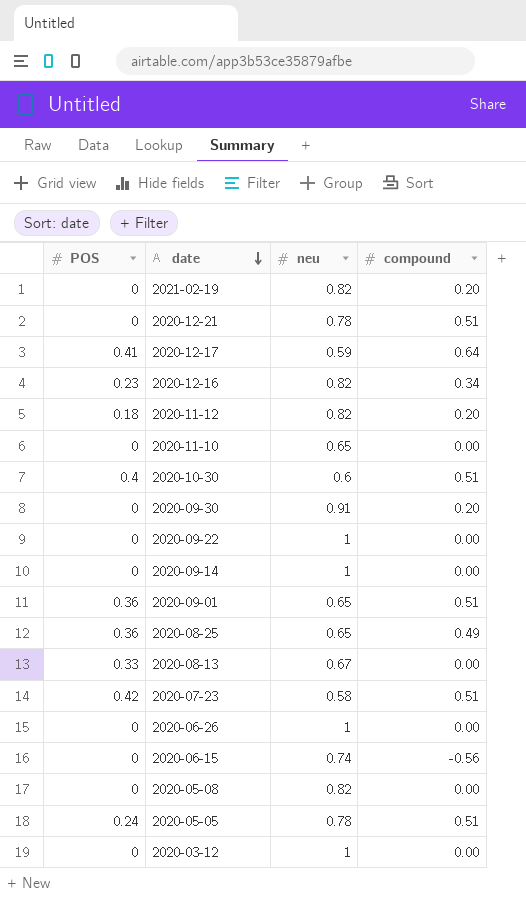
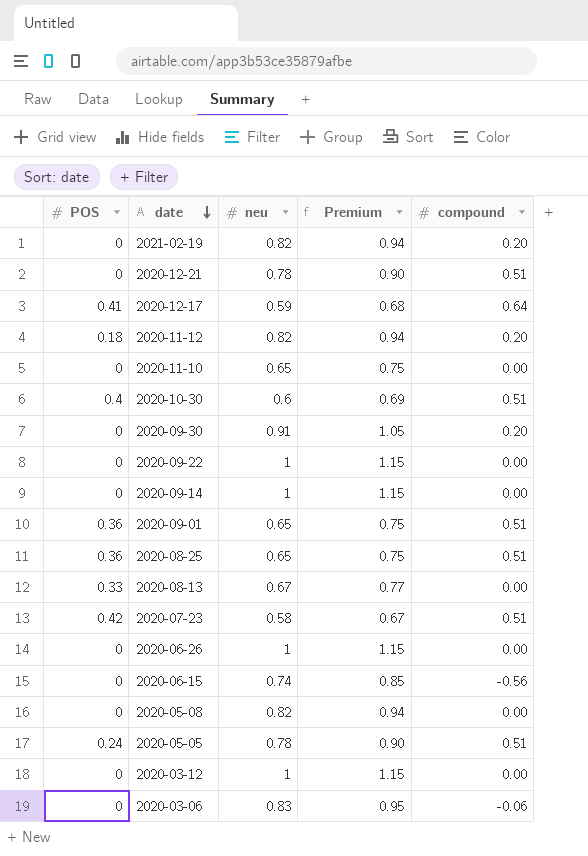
column Premium | formula: none -> [neu] * 1.15
row 2020-12-16: 0.23 | 0.82 | 0.34 -> none
2020-08-25 | compound: 0.49 -> 0.51
row 2020-03-06: none -> 0 | 0.83 | 0.95 | -0.06

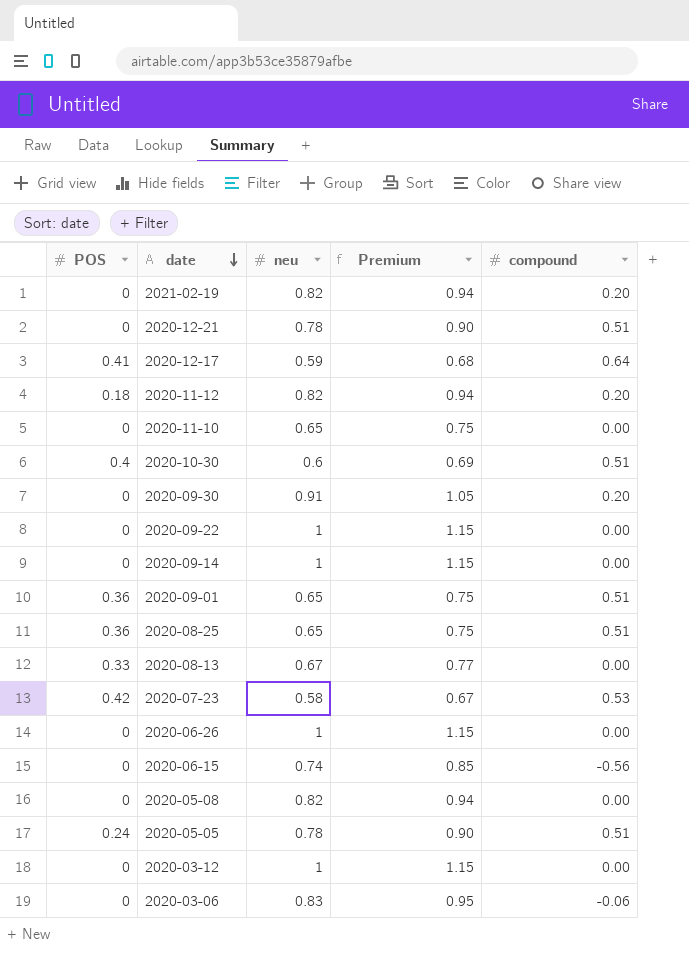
2020-07-23 | compound: 0.51 -> 0.53

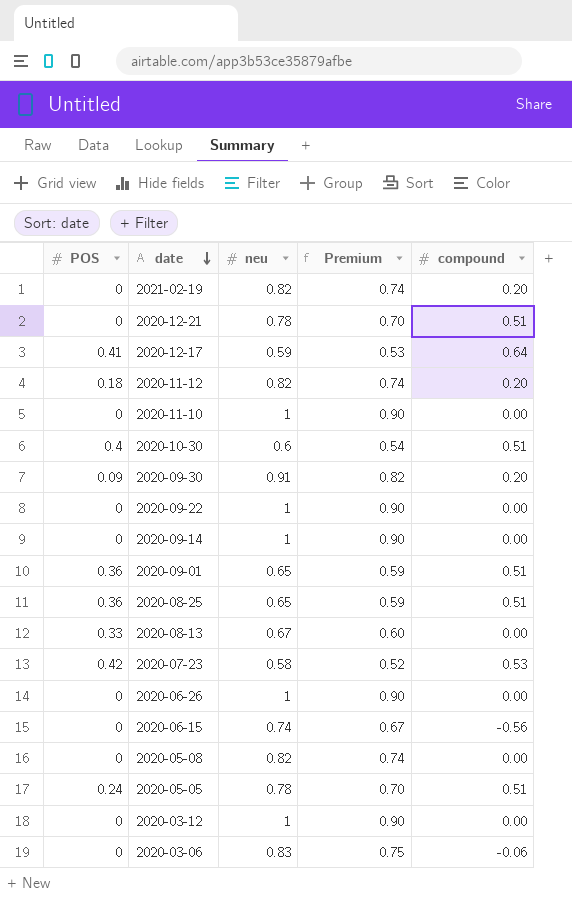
column Premium | formula: [neu] * 1.15 -> [neu] * 0.9
2020-11-10 | neu: 0.65 -> 1
2020-09-30 | POS: 0 -> 0.09

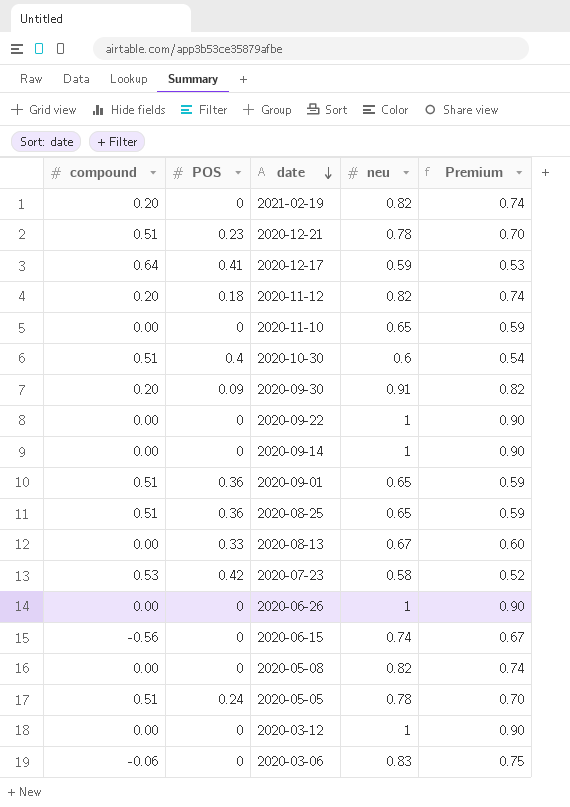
column compound | position: 5 -> 1
2020-12-21 | POS: 0 -> 0.23
2020-11-10 | neu: 1 -> 0.65
2020-11-10 | Premium: 0.90 -> 0.59

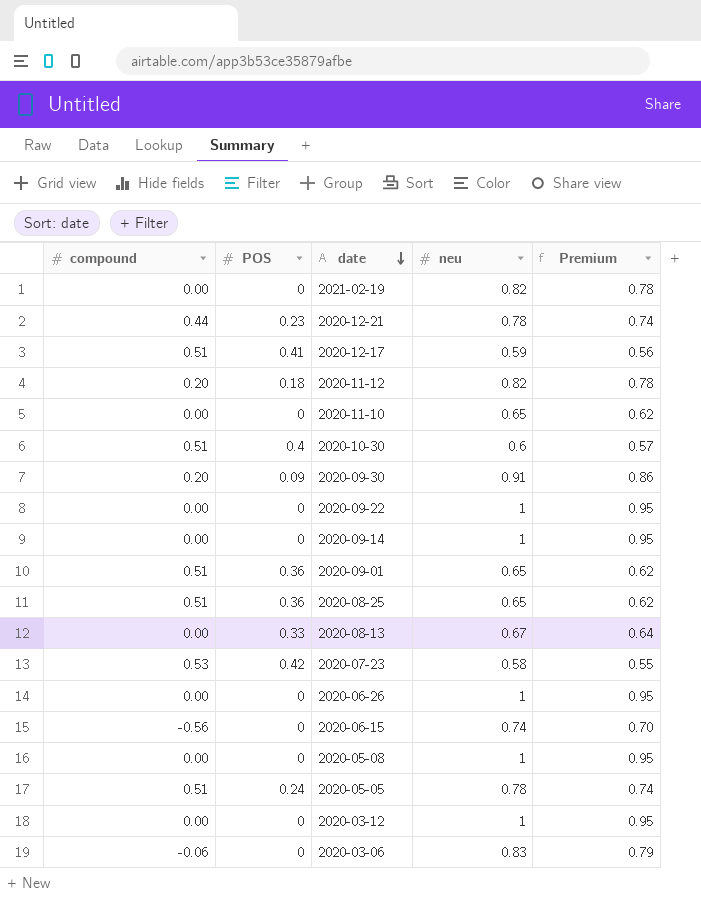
column Premium | formula: [neu] * 0.9 -> [neu] * 0.95
2021-02-19 | compound: 0.20 -> 0.00
2020-12-21 | compound: 0.51 -> 0.44
2020-12-17 | compound: 0.64 -> 0.51
2020-05-08 | neu: 0.82 -> 1

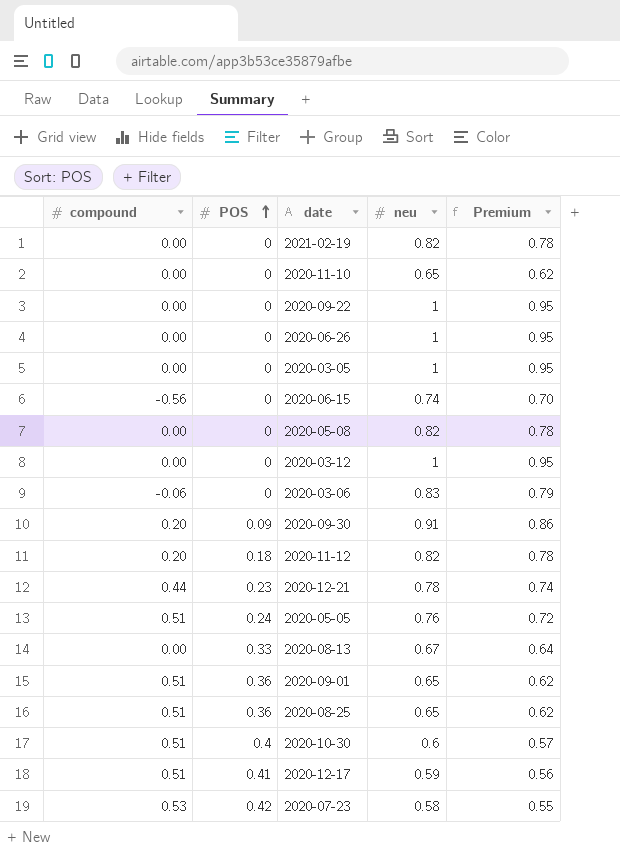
row order: date descending -> POS ascending
row 2020-09-14: 0.00 | 0 | 1 | 0.95 -> none
row 2020-03-05: none -> 0.00 | 0 | 1 | 0.95
2020-05-08 | neu: 1 -> 0.82
2020-05-08 | Premium: 0.95 -> 0.78
2020-05-05 | neu: 0.78 -> 0.76
2020-05-05 | Premium: 0.74 -> 0.72

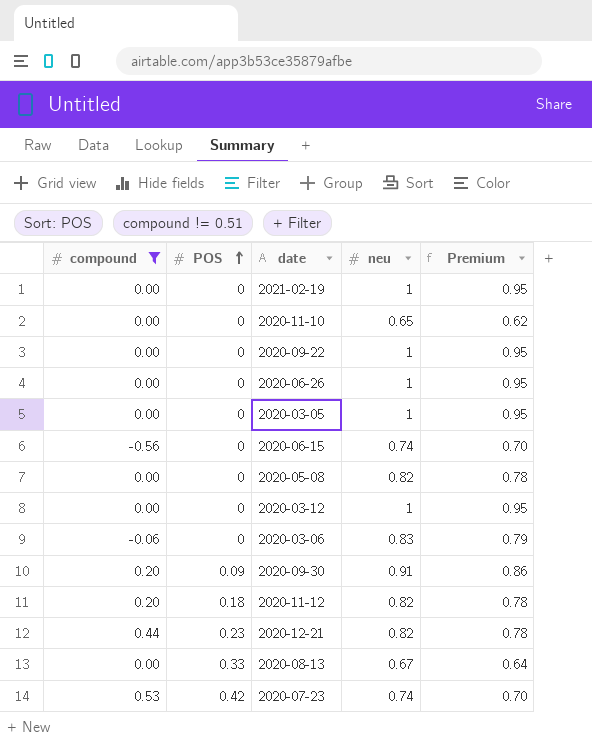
filter: none -> compound != 0.51
2021-02-19 | neu: 0.82 -> 1
2021-02-19 | Premium: 0.78 -> 0.95
2020-12-21 | neu: 0.78 -> 0.82
2020-12-21 | Premium: 0.74 -> 0.78
2020-07-23 | neu: 0.58 -> 0.74
2020-07-23 | Premium: 0.55 -> 0.70

